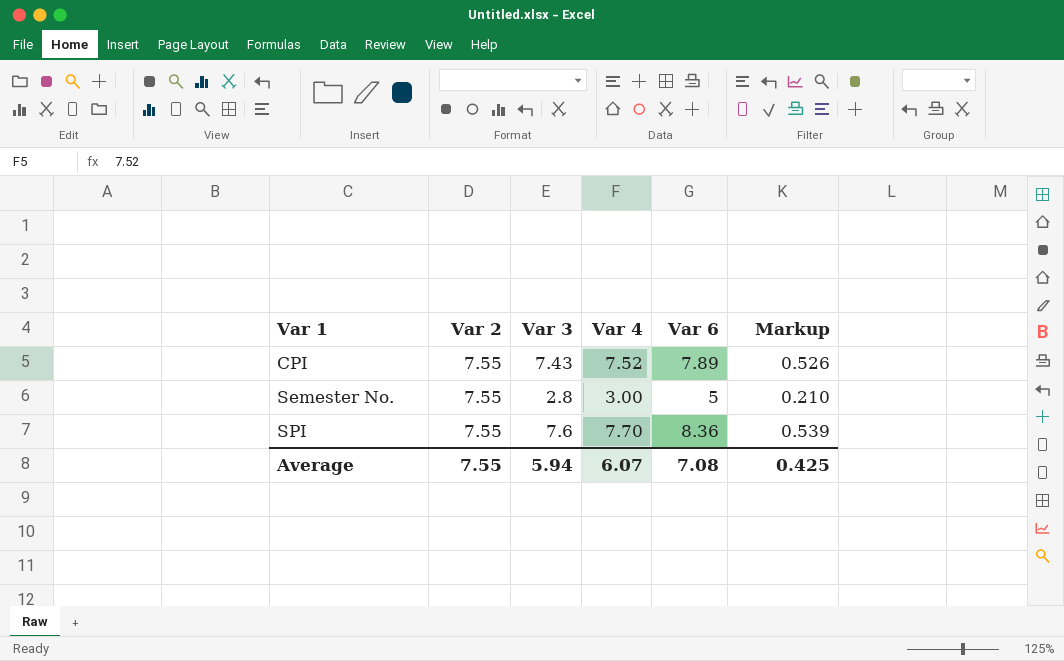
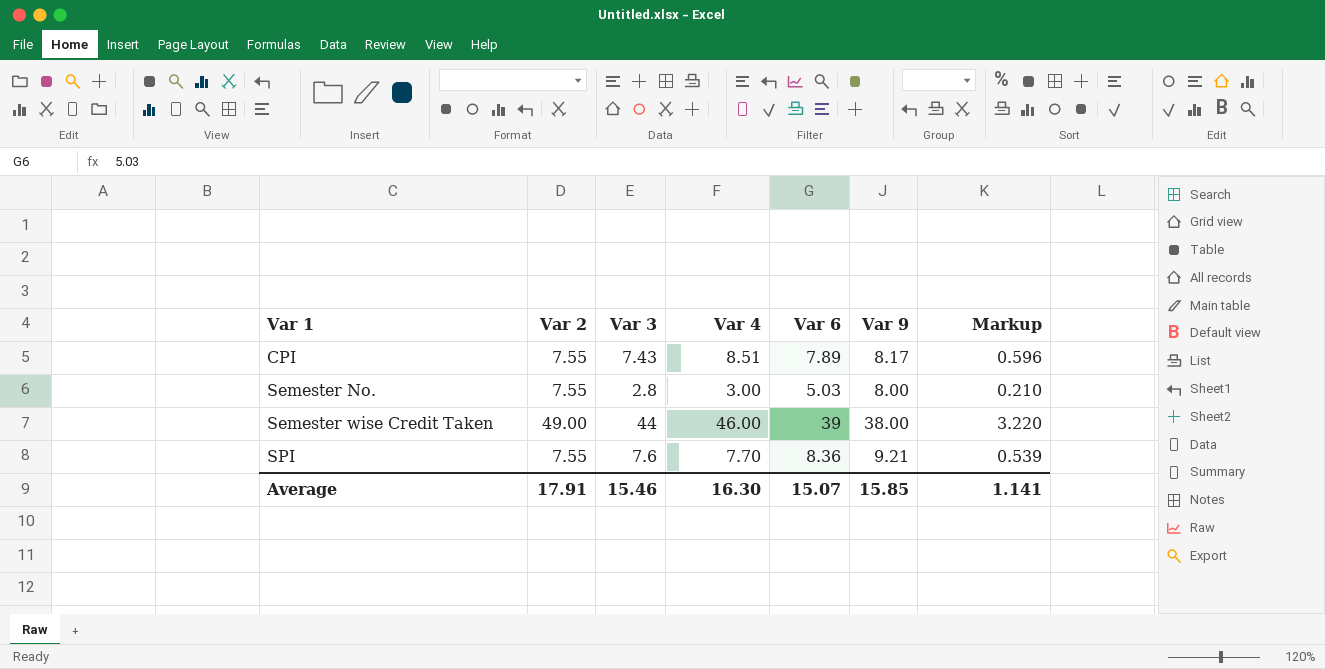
column Var 9 | position: none -> 6
CPI | Var 4: 7.52 -> 8.51
CPI | Markup: 0.526 -> 0.596
Semester No. | Var 6: 5 -> 5.03
row Semester wise Credit Taken: none -> 49.00 | 44 | 46.00 | 39 | 38.00 | 3.220
Average | Var 2: 7.55 -> 17.91
Average | Var 3: 5.94 -> 15.46
Average | Var 4: 6.07 -> 16.30
Average | Var 6: 7.08 -> 15.07
Average | Markup: 0.425 -> 1.141

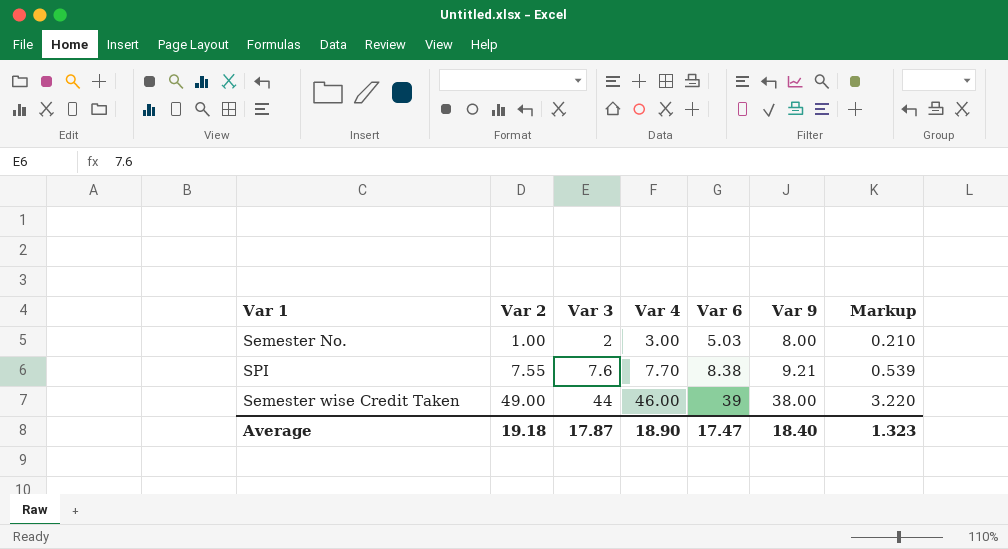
row order: Var 1 ascending -> Var 2 ascending
row CPI: 7.55 | 7.43 | 8.51 | 7.89 | 8.17 | 0.596 -> none
Semester No. | Var 2: 7.55 -> 1.00
Semester No. | Var 3: 2.8 -> 2
SPI | Var 6: 8.36 -> 8.38
Average | Var 2: 17.91 -> 19.18
Average | Var 3: 15.46 -> 17.87
Average | Var 4: 16.30 -> 18.90
Average | Var 6: 15.07 -> 17.47
Average | Var 9: 15.85 -> 18.40
Average | Markup: 1.141 -> 1.323

